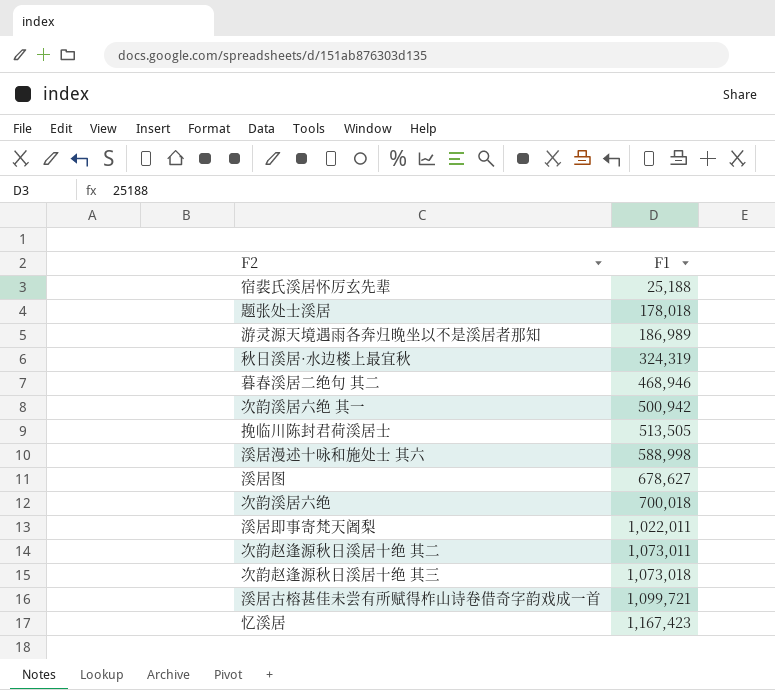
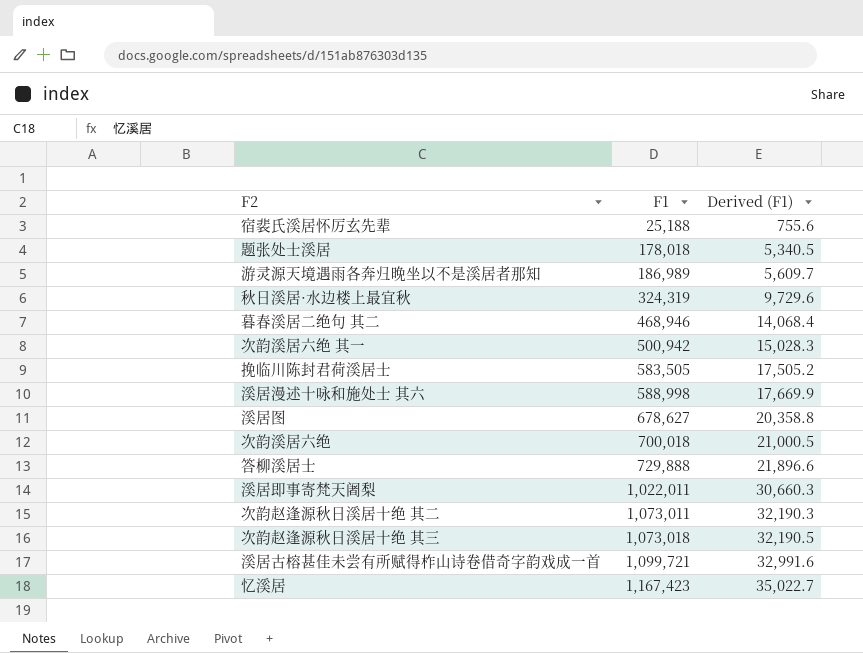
column Derived (F1) | formula: none -> [F1] * 0.03
挽临川陈封君荷溪居士 | F1: 513,505 -> 583,505
row 答柳溪居士: none -> 729,888 | 21,896.6

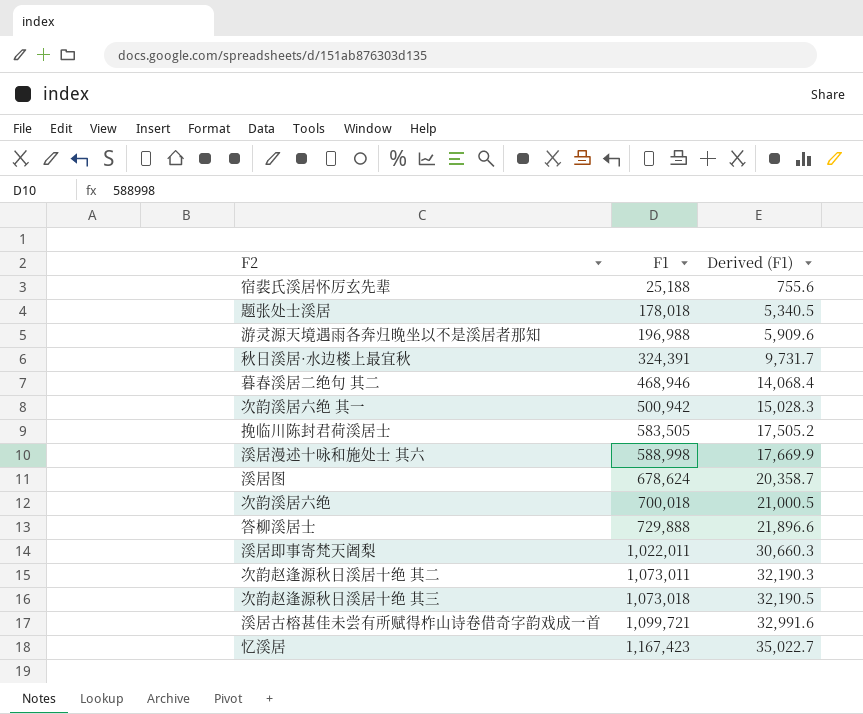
游灵源天境遇雨各奔归晚坐以不是溪居者那知 | F1: 186,989 -> 196,988
游灵源天境遇雨各奔归晚坐以不是溪居者那知 | Derived (F1): 5,609.7 -> 5,909.6
秋日溪居·水边楼上最宜秋 | F1: 324,319 -> 324,391
秋日溪居·水边楼上最宜秋 | Derived (F1): 9,729.6 -> 9,731.7
溪居图 | F1: 678,627 -> 678,624
溪居图 | Derived (F1): 20,358.8 -> 20,358.7

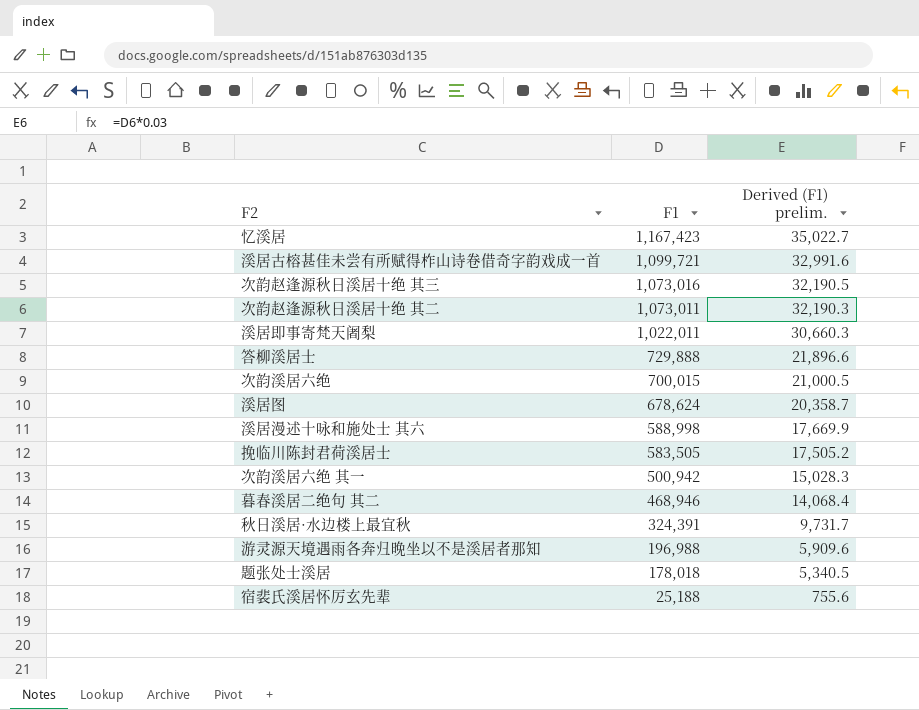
row order: F1 ascending -> F1 descending
column name: Derived (F1) -> Derived (F1) prelim.
次韵赵逢源秋日溪居十绝 其三 | F1: 1,073,018 -> 1,073,016
次韵溪居六绝 | F1: 700,018 -> 700,015

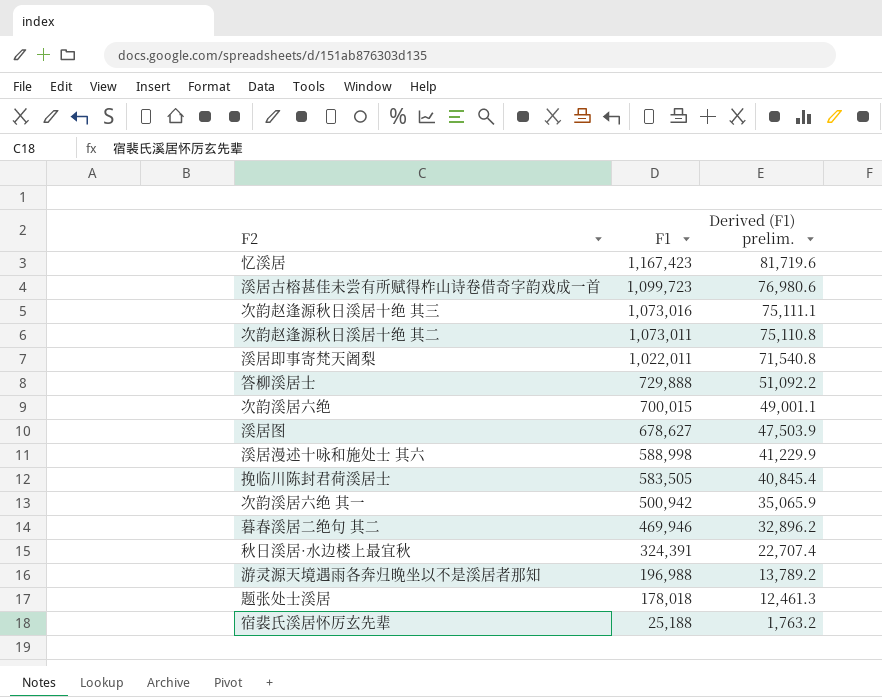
column Derived (F1) prelim. | formula: [F1] * 0.03 -> [F1] * 0.07
溪居古榕甚佳未尝有所赋得柞山诗卷借奇字韵戏成一首 | F1: 1,099,721 -> 1,099,723
溪居图 | F1: 678,624 -> 678,627
暮春溪居二绝句 其二 | F1: 468,946 -> 469,946

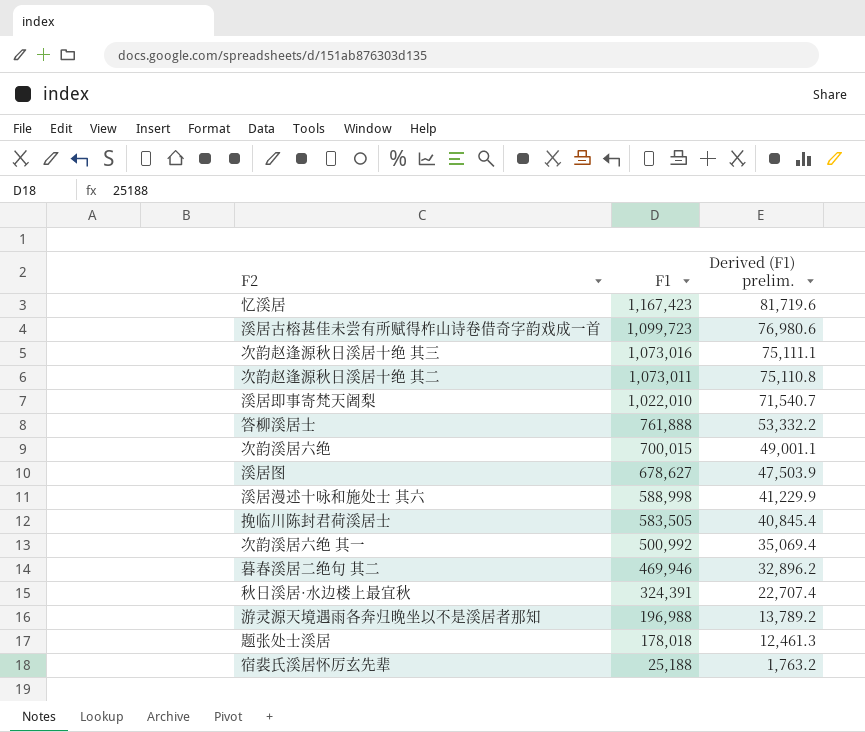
溪居即事寄梵天阇梨 | F1: 1,022,011 -> 1,022,010
溪居即事寄梵天阇梨 | Derived (F1) prelim.: 71,540.8 -> 71,540.7
答柳溪居士 | F1: 729,888 -> 761,888
答柳溪居士 | Derived (F1) prelim.: 51,092.2 -> 53,332.2
次韵溪居六绝 其一 | F1: 500,942 -> 500,992
次韵溪居六绝 其一 | Derived (F1) prelim.: 35,065.9 -> 35,069.4

